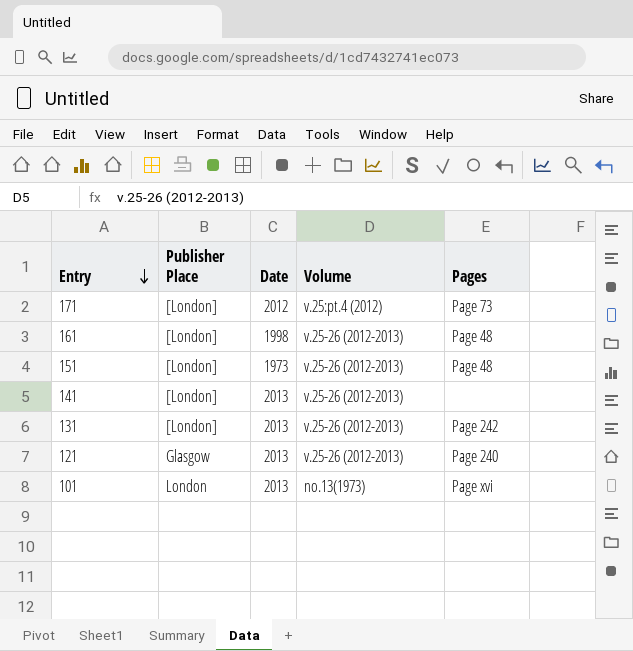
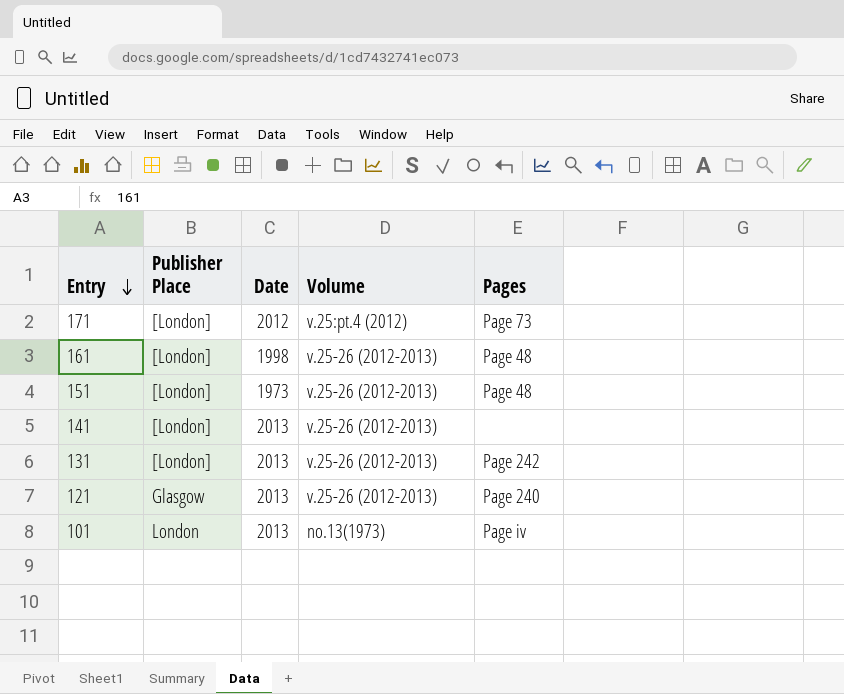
101 | Pages: Page xvi -> Page iv

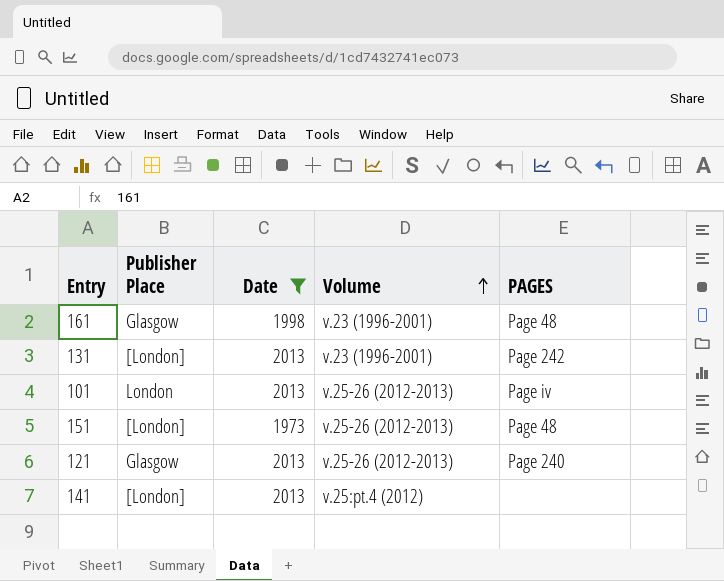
filter: none -> Date != 2012
row order: Entry descending -> Volume ascending
column name: Pages -> PAGES
161 | Publisher Place: [London] -> Glasgow
161 | Volume: v.25-26 (2012-2013) -> v.23 (1996-2001)
131 | Volume: v.25-26 (2012-2013) -> v.23 (1996-2001)
101 | Volume: no.13(1973) -> v.25-26 (2012-2013)
141 | Volume: v.25-26 (2012-2013) -> v.25:pt.4 (2012)

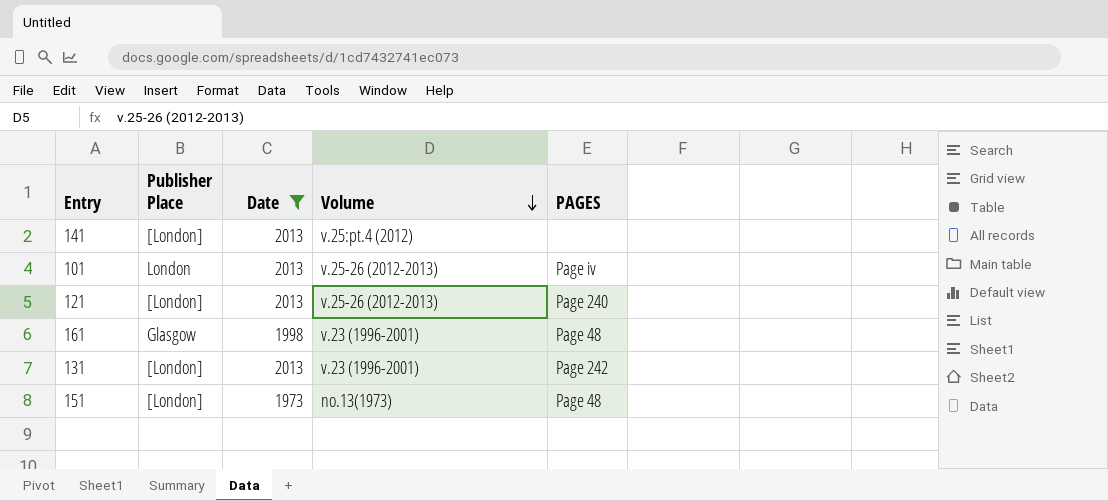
row order: Volume ascending -> Volume descending
121 | Publisher Place: Glasgow -> [London]
151 | Volume: v.25-26 (2012-2013) -> no.13(1973)

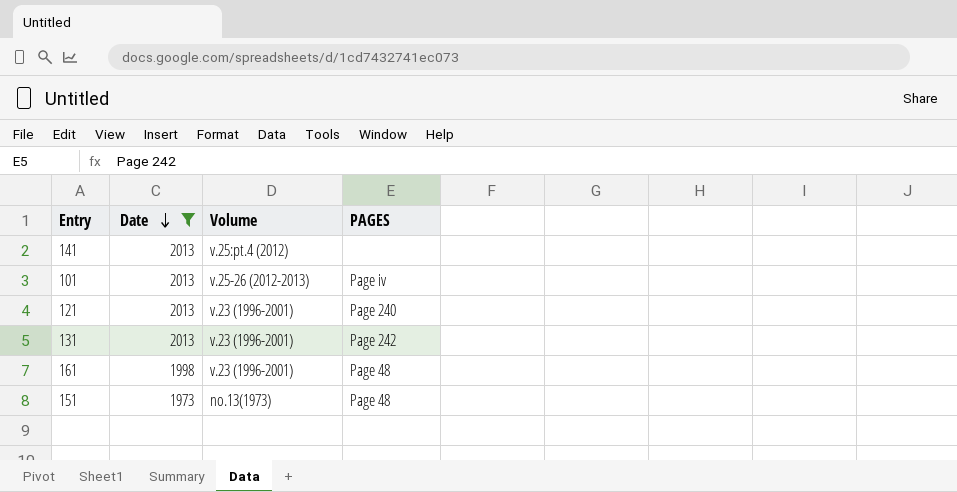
row order: Volume descending -> Date descending
column Publisher Place | position: 2 -> none
121 | Volume: v.25-26 (2012-2013) -> v.23 (1996-2001)

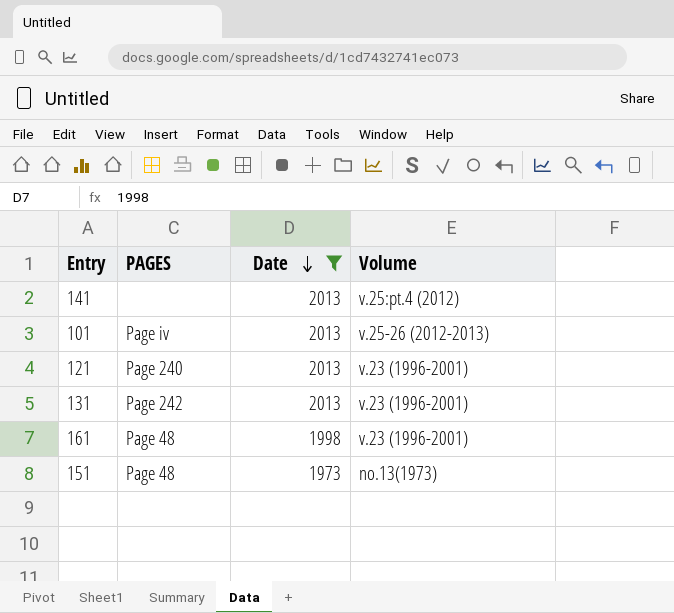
column PAGES | position: 4 -> 2

